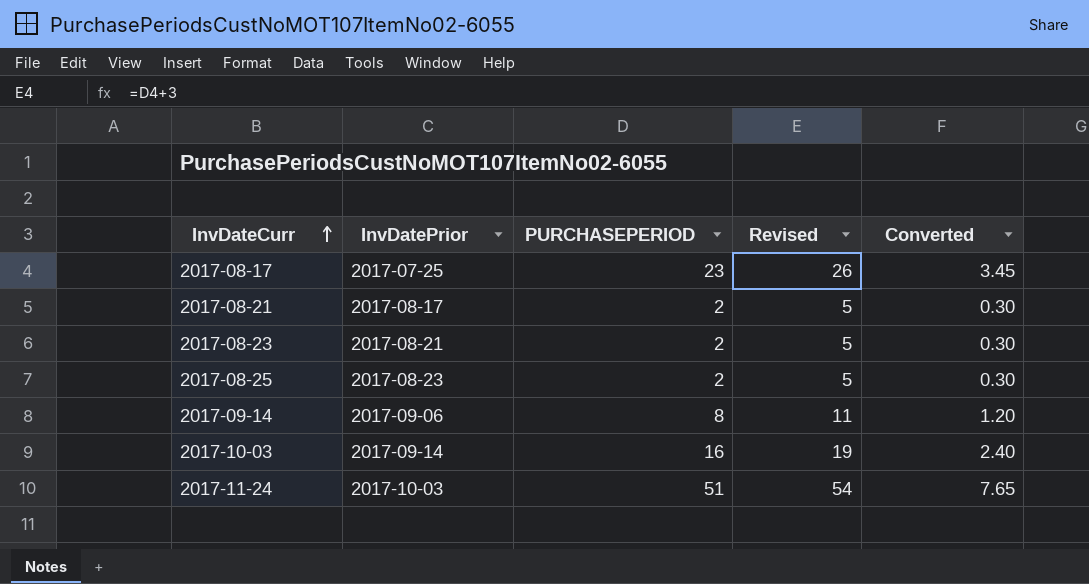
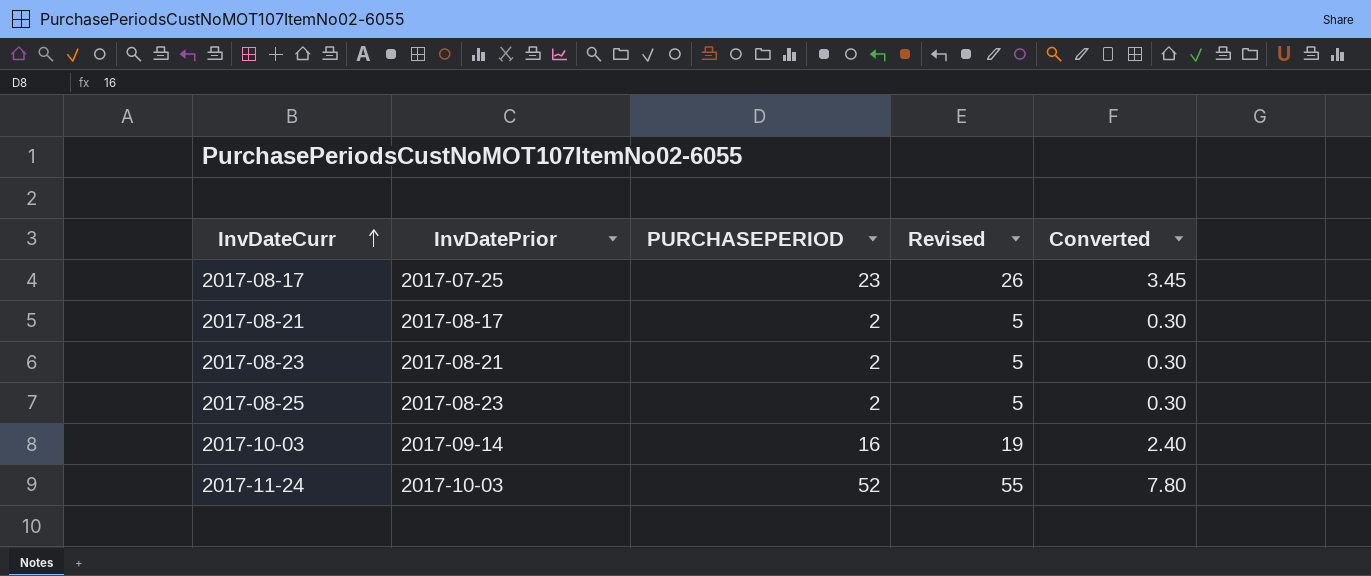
row 2017-09-14: 2017-09-06 | 8 | 11 | 1.20 -> none
2017-11-24 | PURCHASEPERIOD: 51 -> 52
2017-11-24 | Revised: 54 -> 55
2017-11-24 | Converted: 7.65 -> 7.80

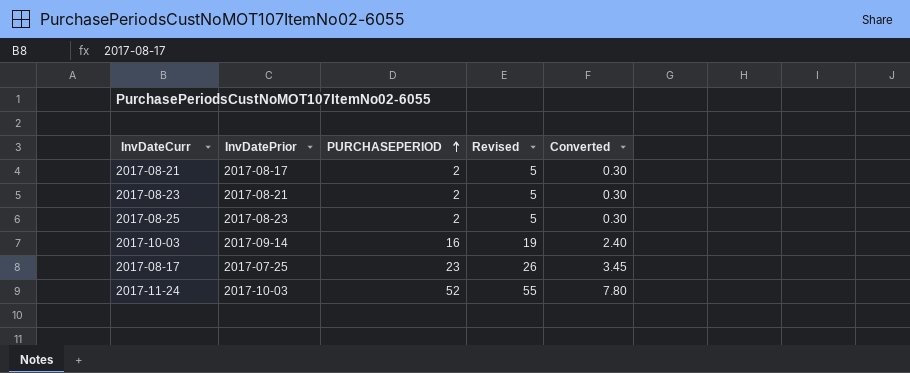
row order: InvDateCurr ascending -> PURCHASEPERIOD ascending

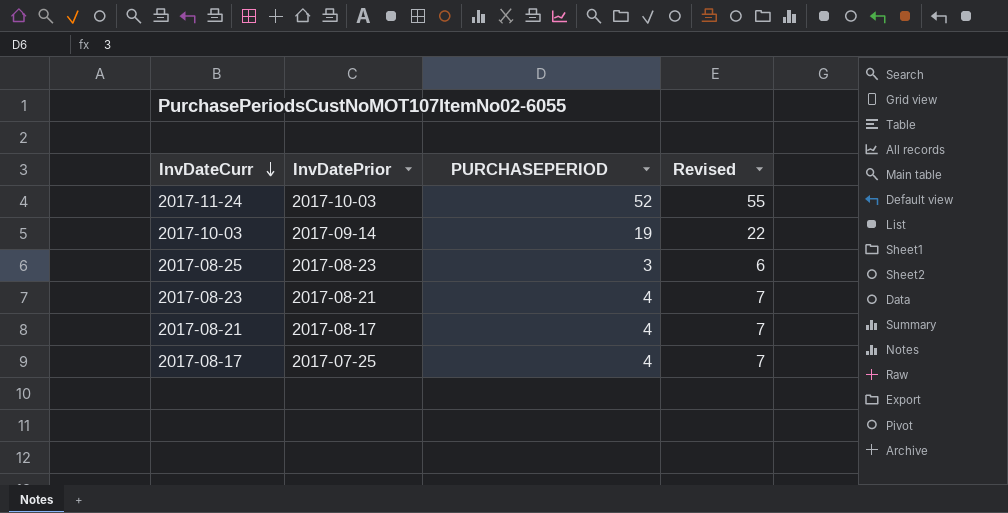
row order: PURCHASEPERIOD ascending -> InvDateCurr descending
column Converted | formula: [PURCHASEPERIOD] * 0.15 -> none
2017-10-03 | PURCHASEPERIOD: 16 -> 19
2017-10-03 | Revised: 19 -> 22
2017-08-25 | PURCHASEPERIOD: 2 -> 3
2017-08-25 | Revised: 5 -> 6
2017-08-23 | PURCHASEPERIOD: 2 -> 4
2017-08-23 | Revised: 5 -> 7
2017-08-21 | PURCHASEPERIOD: 2 -> 4
2017-08-21 | Revised: 5 -> 7
2017-08-17 | PURCHASEPERIOD: 23 -> 4
2017-08-17 | Revised: 26 -> 7

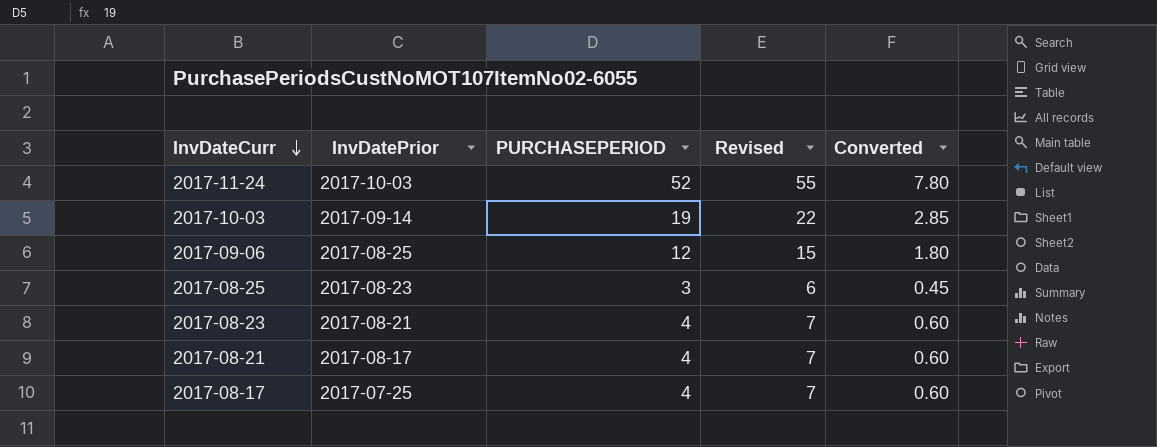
column Converted | formula: none -> [PURCHASEPERIOD] * 0.15
row 2017-09-06: none -> 2017-08-25 | 12 | 15 | 1.80

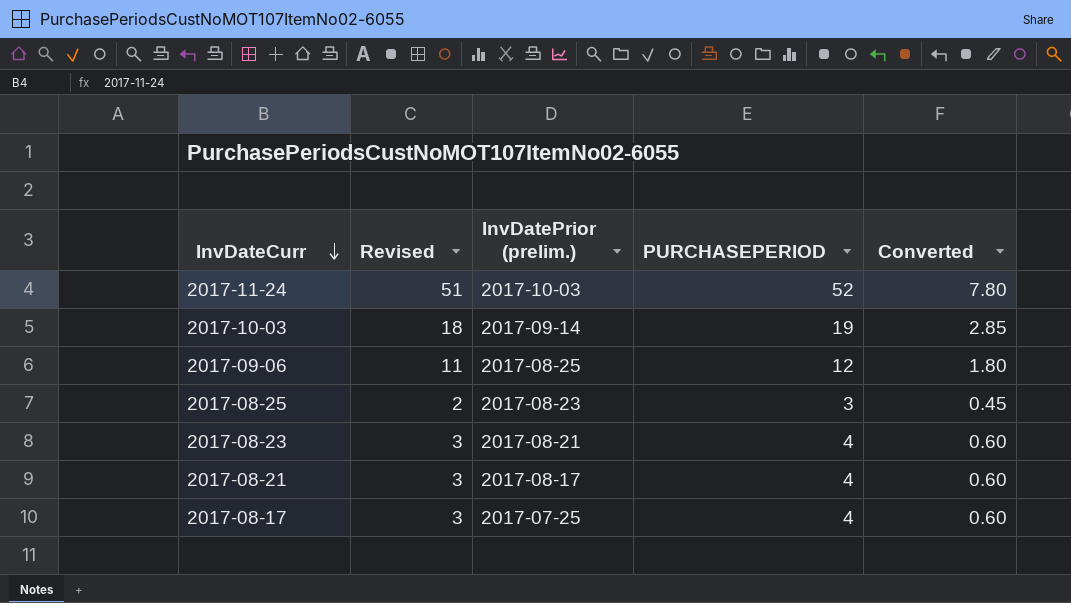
column Revised | formula: [PURCHASEPERIOD] + 3 -> [PURCHASEPERIOD] - 1
column Revised | position: 4 -> 2
column name: InvDatePrior -> InvDatePrior (prelim.)

